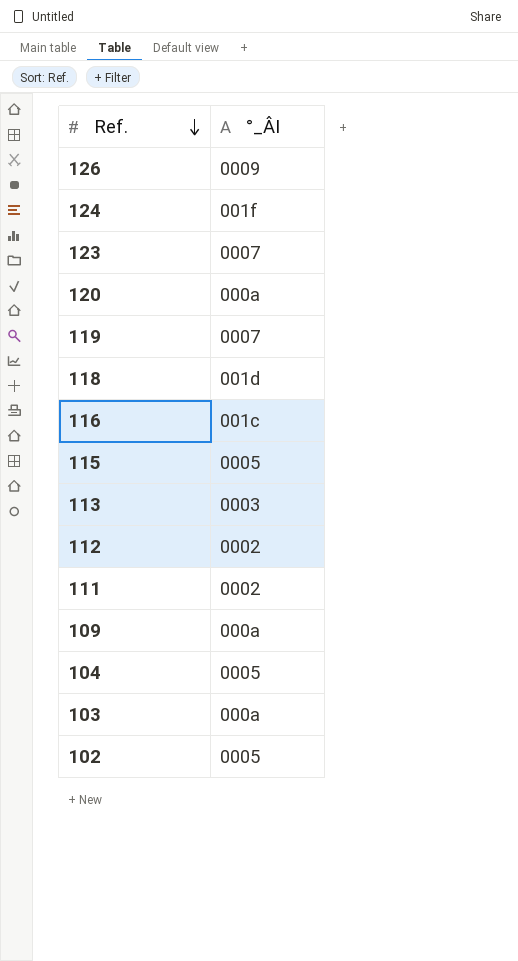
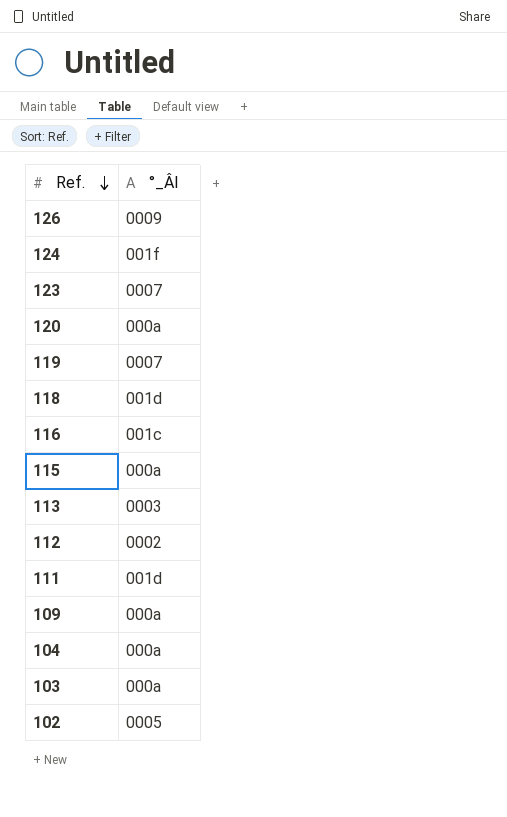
115 | °_ÂI: 0005 -> 000a
111 | °_ÂI: 0002 -> 001d
104 | °_ÂI: 0005 -> 000a

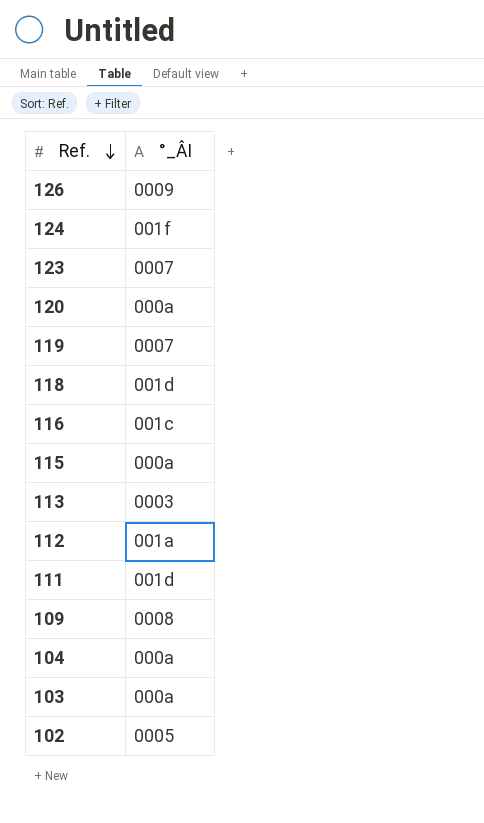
112 | °_ÂI: 0002 -> 001a
109 | °_ÂI: 000a -> 0008

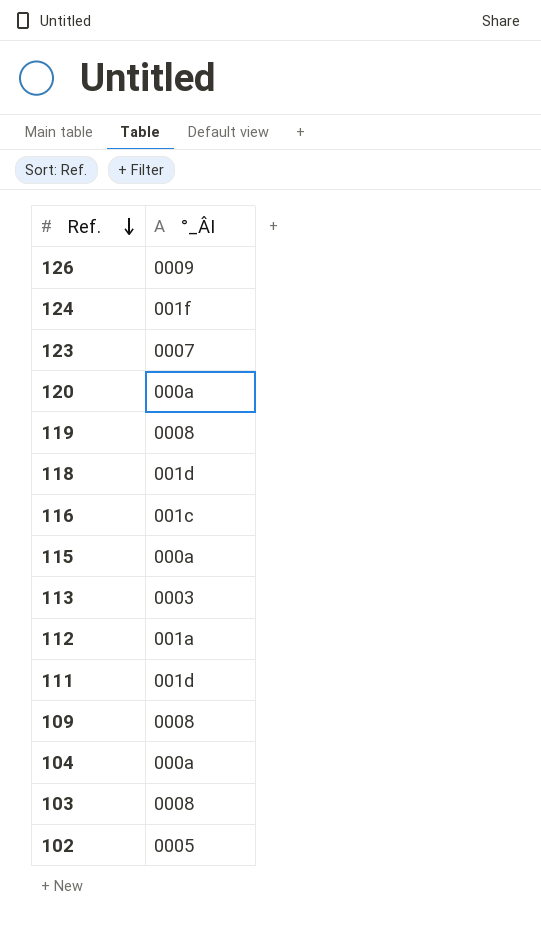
119 | °_ÂI: 0007 -> 0008
103 | °_ÂI: 000a -> 0008

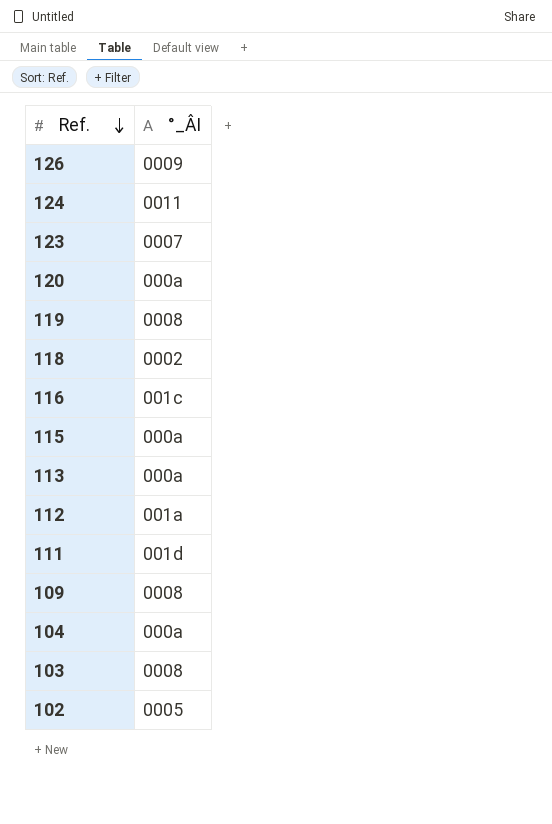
124 | °_ÂI: 001f -> 0011
118 | °_ÂI: 001d -> 0002
113 | °_ÂI: 0003 -> 000a

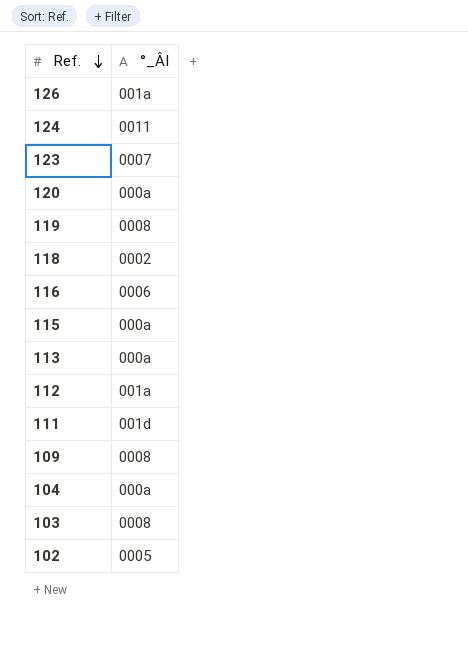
126 | °_ÂI: 0009 -> 001a
116 | °_ÂI: 001c -> 0006

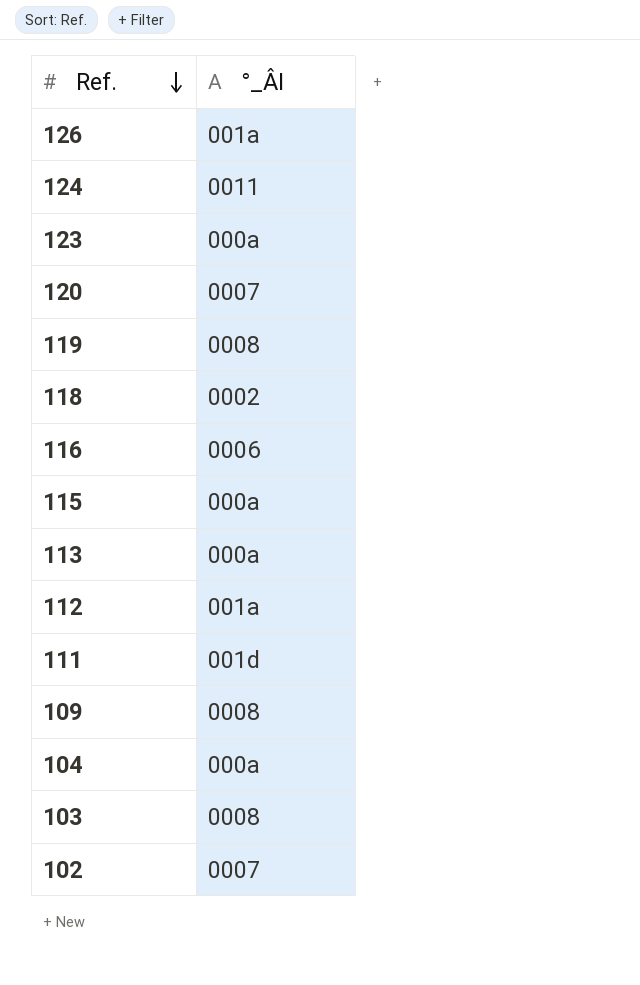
123 | °_ÂI: 0007 -> 000a
120 | °_ÂI: 000a -> 0007
102 | °_ÂI: 0005 -> 0007

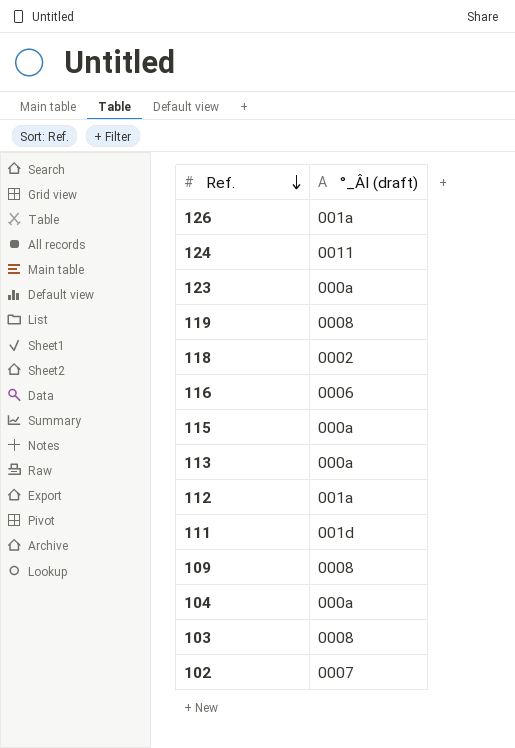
column name: °_ÂI -> °_ÂI (draft)
row 120: 0007 -> none

